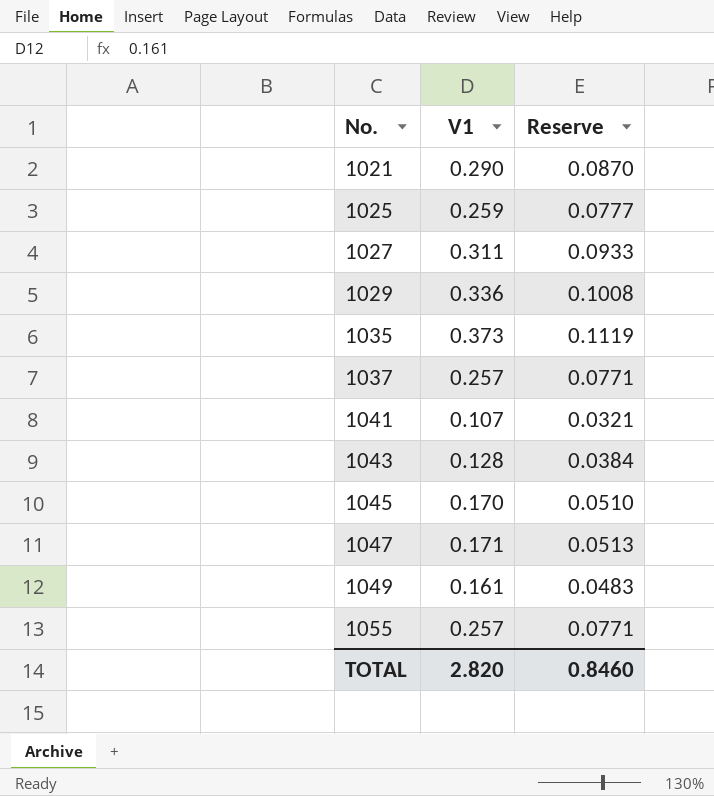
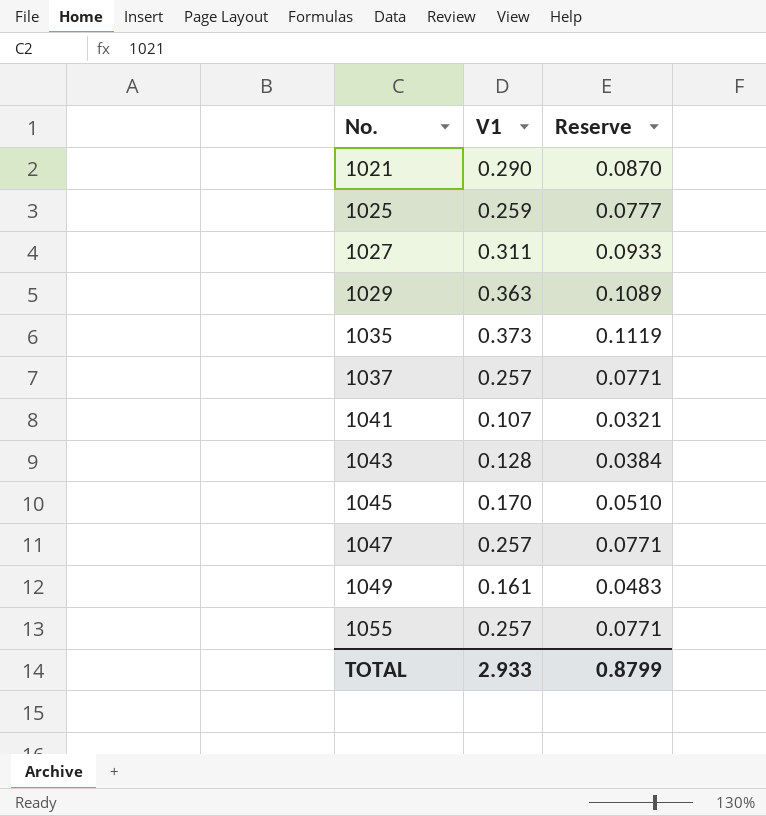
1029 | V1: 0.336 -> 0.363
1029 | Reserve: 0.1008 -> 0.1089
1047 | V1: 0.171 -> 0.257
1047 | Reserve: 0.0513 -> 0.0771
TOTAL | V1: 2.820 -> 2.933
TOTAL | Reserve: 0.8460 -> 0.8799

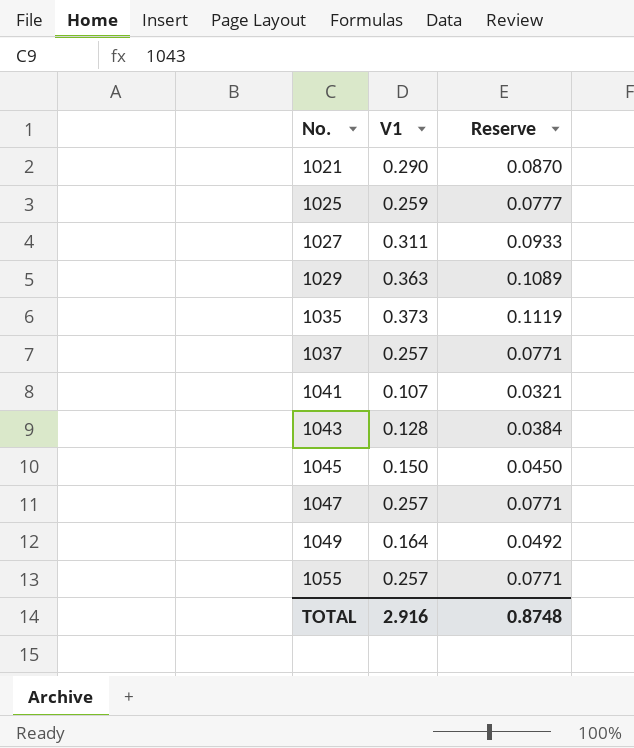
1045 | V1: 0.170 -> 0.150
1045 | Reserve: 0.0510 -> 0.0450
1049 | V1: 0.161 -> 0.164
1049 | Reserve: 0.0483 -> 0.0492
TOTAL | V1: 2.933 -> 2.916
TOTAL | Reserve: 0.8799 -> 0.8748

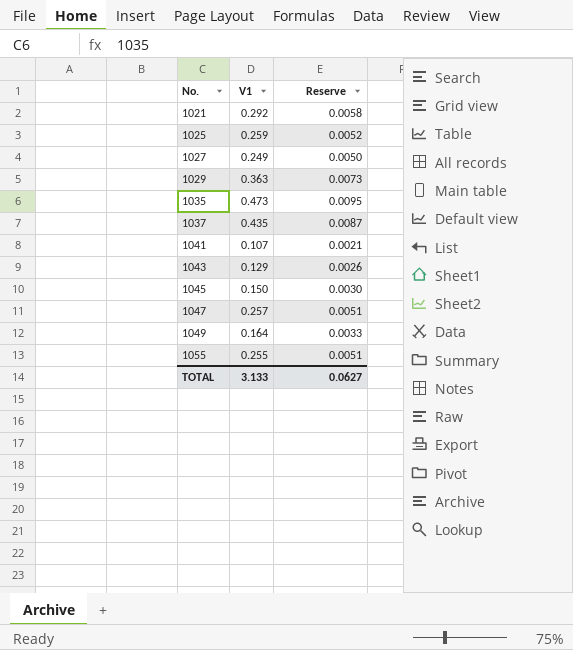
column Reserve | formula: [V1] * 0.3 -> [V1] * 0.02
1021 | V1: 0.290 -> 0.292
1027 | V1: 0.311 -> 0.249
1035 | V1: 0.373 -> 0.473
1037 | V1: 0.257 -> 0.435
1043 | V1: 0.128 -> 0.129
1055 | V1: 0.257 -> 0.255
TOTAL | V1: 2.916 -> 3.133
TOTAL | Reserve: 0.8748 -> 0.0627

